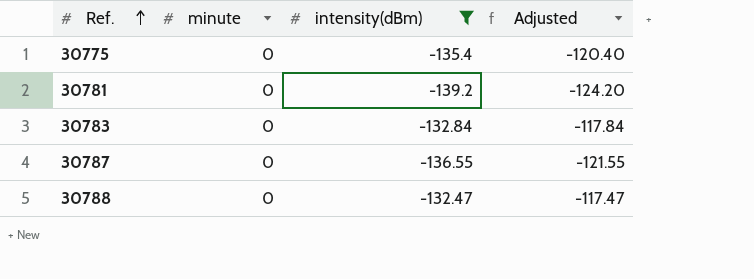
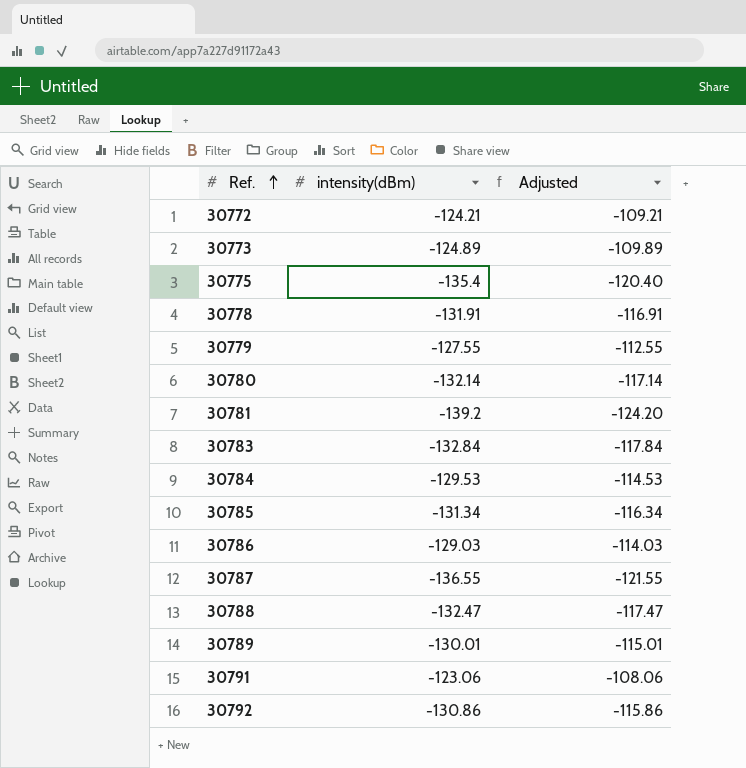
filter: intensity(dBm) <= -132.47 -> none
column minute | position: 2 -> none

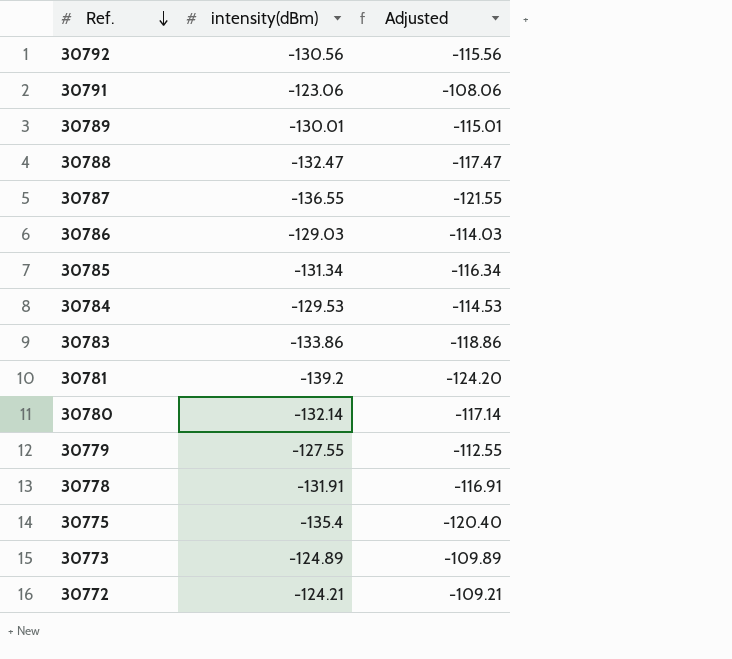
row order: Ref. ascending -> Ref. descending
30792 | intensity(dBm): -130.86 -> -130.56
30792 | Adjusted: -115.86 -> -115.56
30783 | intensity(dBm): -132.84 -> -133.86
30783 | Adjusted: -117.84 -> -118.86

